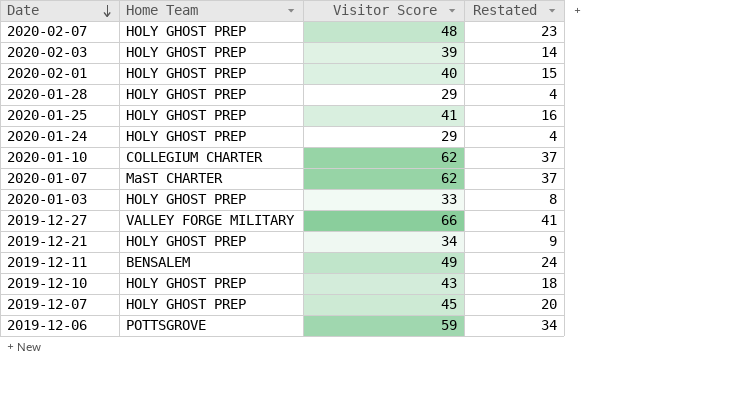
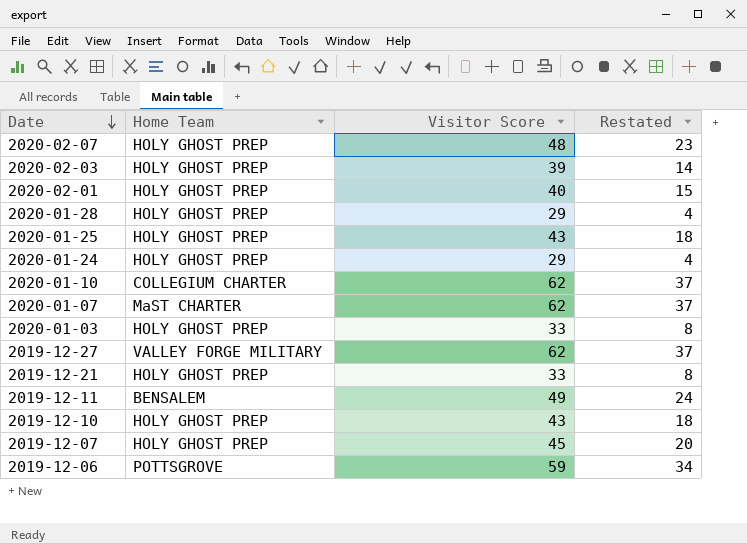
2020-01-25 | Visitor Score: 41 -> 43
2020-01-25 | Restated: 16 -> 18
2019-12-27 | Visitor Score: 66 -> 62
2019-12-27 | Restated: 41 -> 37
2019-12-21 | Visitor Score: 34 -> 33
2019-12-21 | Restated: 9 -> 8

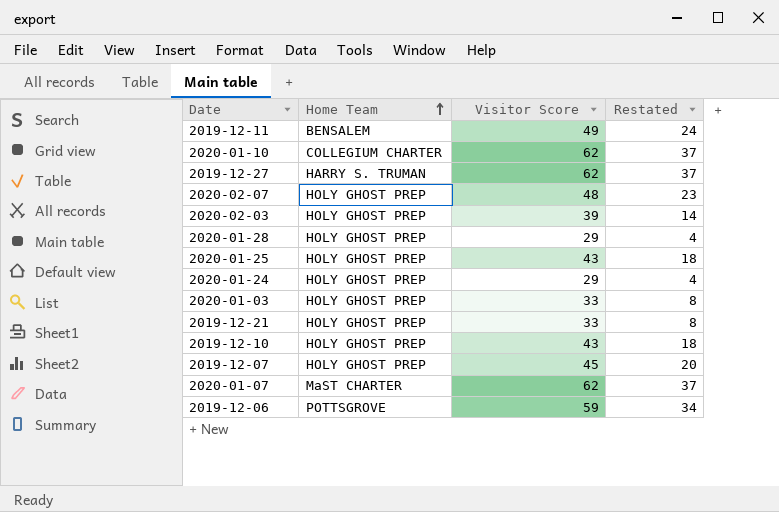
row order: Date descending -> Home Team ascending
row 2020-02-01: HOLY GHOST PREP | 40 | 15 -> none
2019-12-27 | Home Team: VALLEY FORGE MILITARY -> HARRY S. TRUMAN

